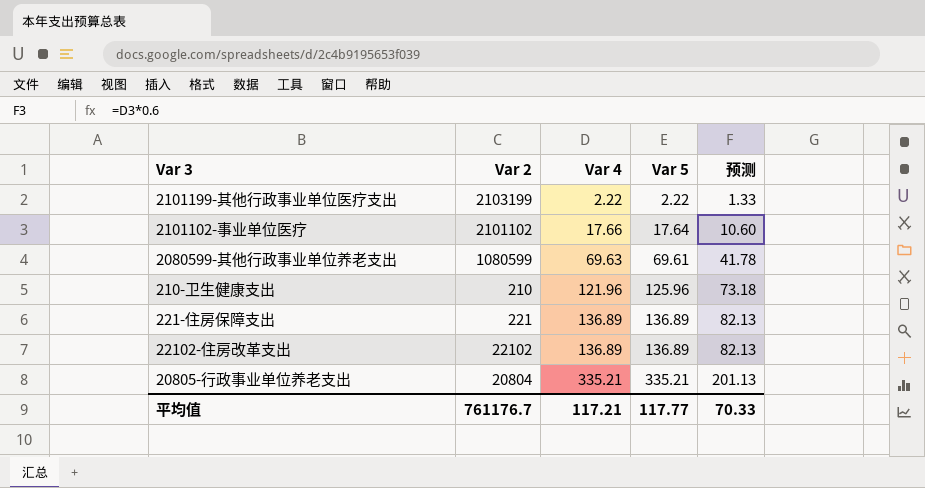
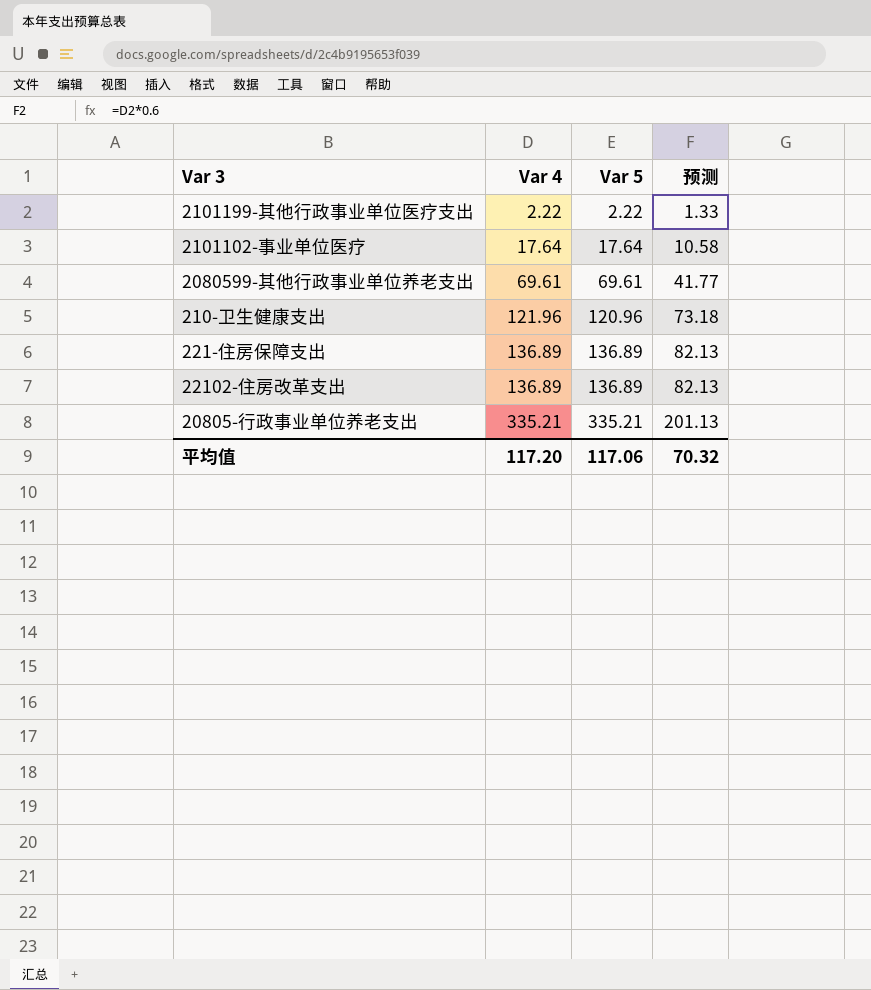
column Var 2 | position: 2 -> none
2101102-事业单位医疗 | Var 4: 17.66 -> 17.64
2101102-事业单位医疗 | 预测: 10.60 -> 10.58
2080599-其他行政事业单位养老支出 | Var 4: 69.63 -> 69.61
2080599-其他行政事业单位养老支出 | 预测: 41.78 -> 41.77
210-卫生健康支出 | Var 5: 125.96 -> 120.96
平均值 | Var 4: 117.21 -> 117.20
平均值 | Var 5: 117.77 -> 117.06
平均值 | 预测: 70.33 -> 70.32

